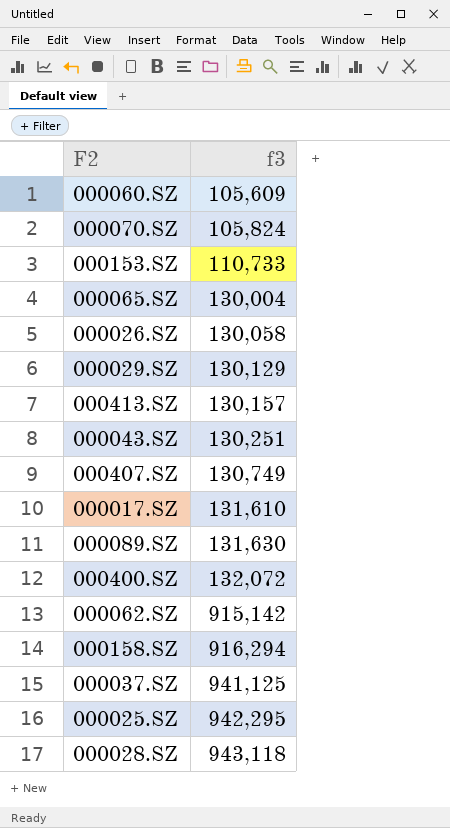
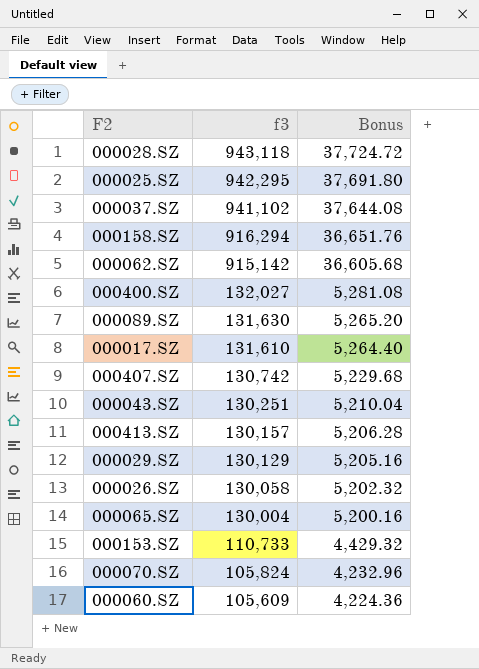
row order: f3 ascending -> f3 descending
column Bonus | formula: none -> [f3] * 0.04
000037.SZ | f3: 941,125 -> 941,102
000400.SZ | f3: 132,072 -> 132,027
000407.SZ | f3: 130,749 -> 130,742

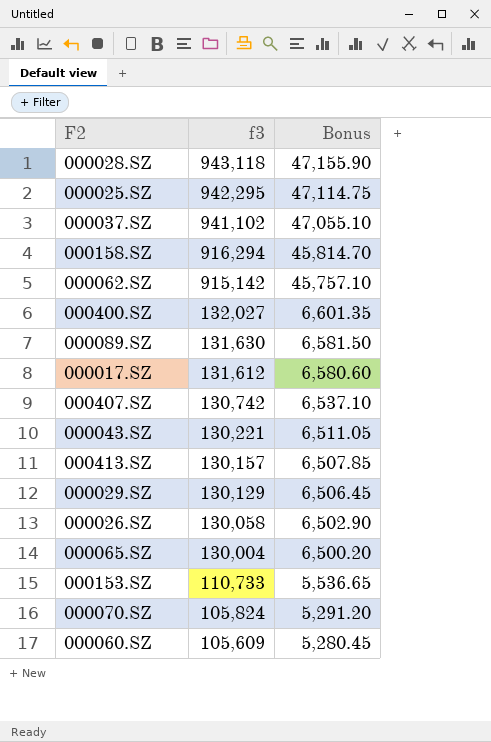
column Bonus | formula: [f3] * 0.04 -> [f3] * 0.05
000017.SZ | f3: 131,610 -> 131,612
000043.SZ | f3: 130,251 -> 130,221

